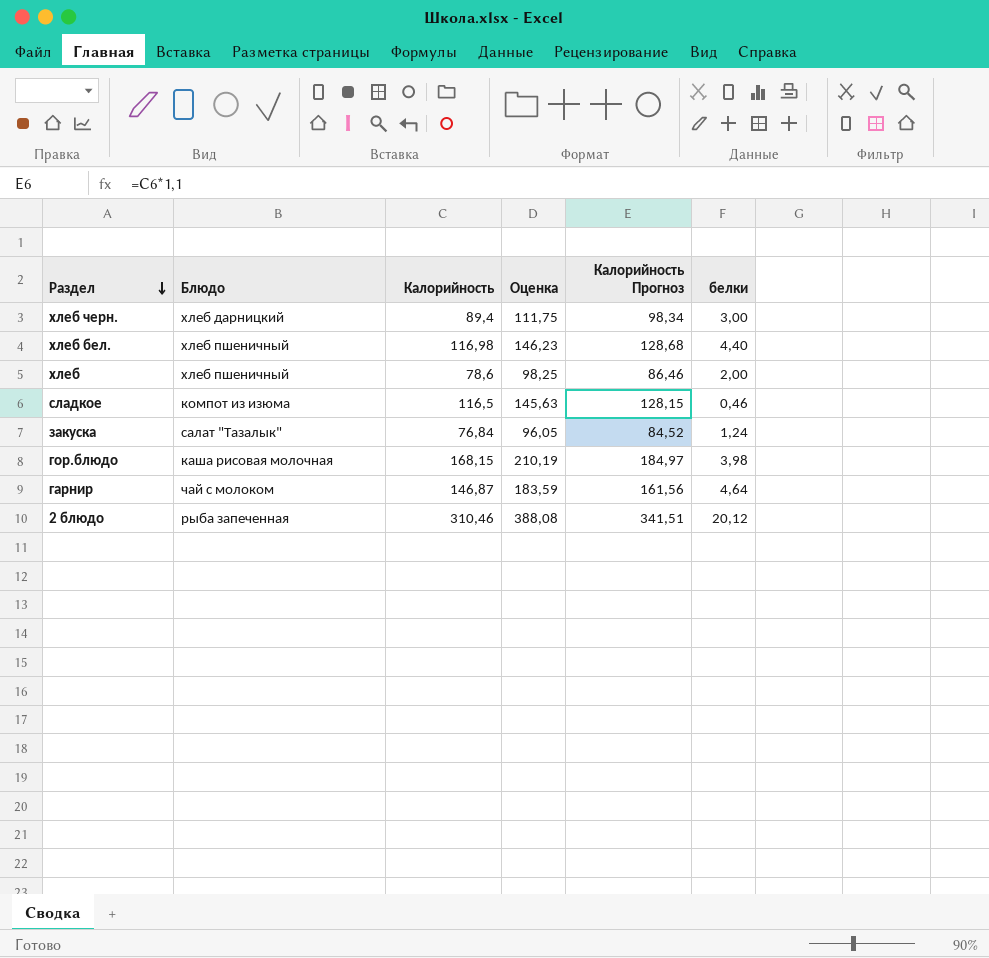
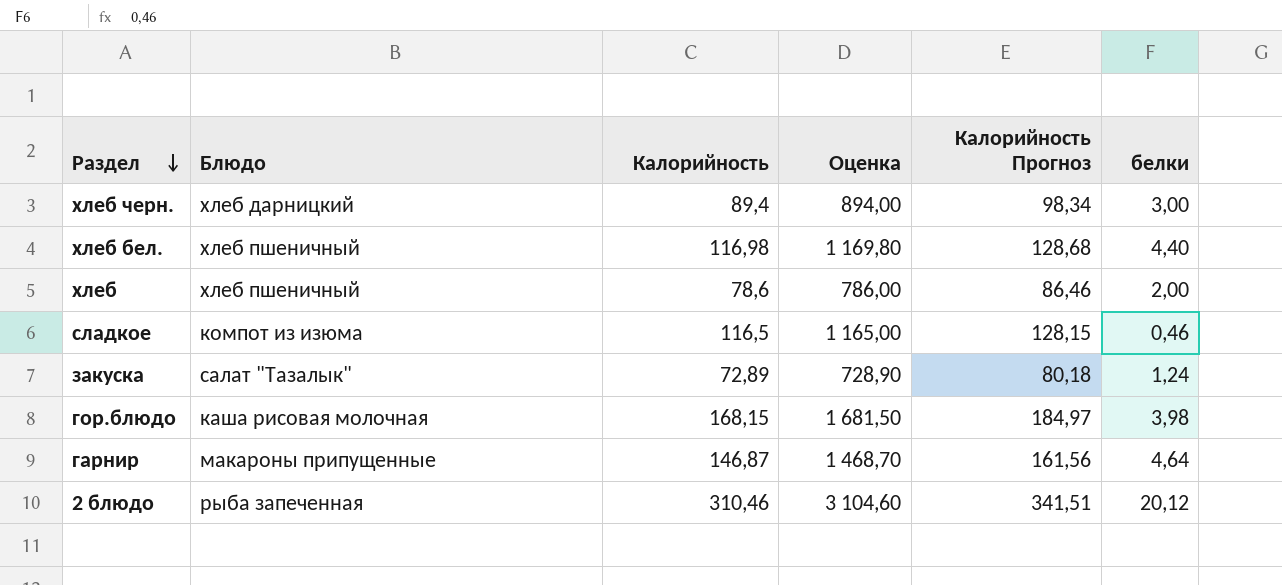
column Оценка | formula: [Калорийность] * 1,25 -> [Калорийность] * 10
закуска | Калорийность: 76,84 -> 72,89
закуска | Калорийность Прогноз: 84,52 -> 80,18
гарнир | Блюдо: чай с молоком -> макароны припущенные

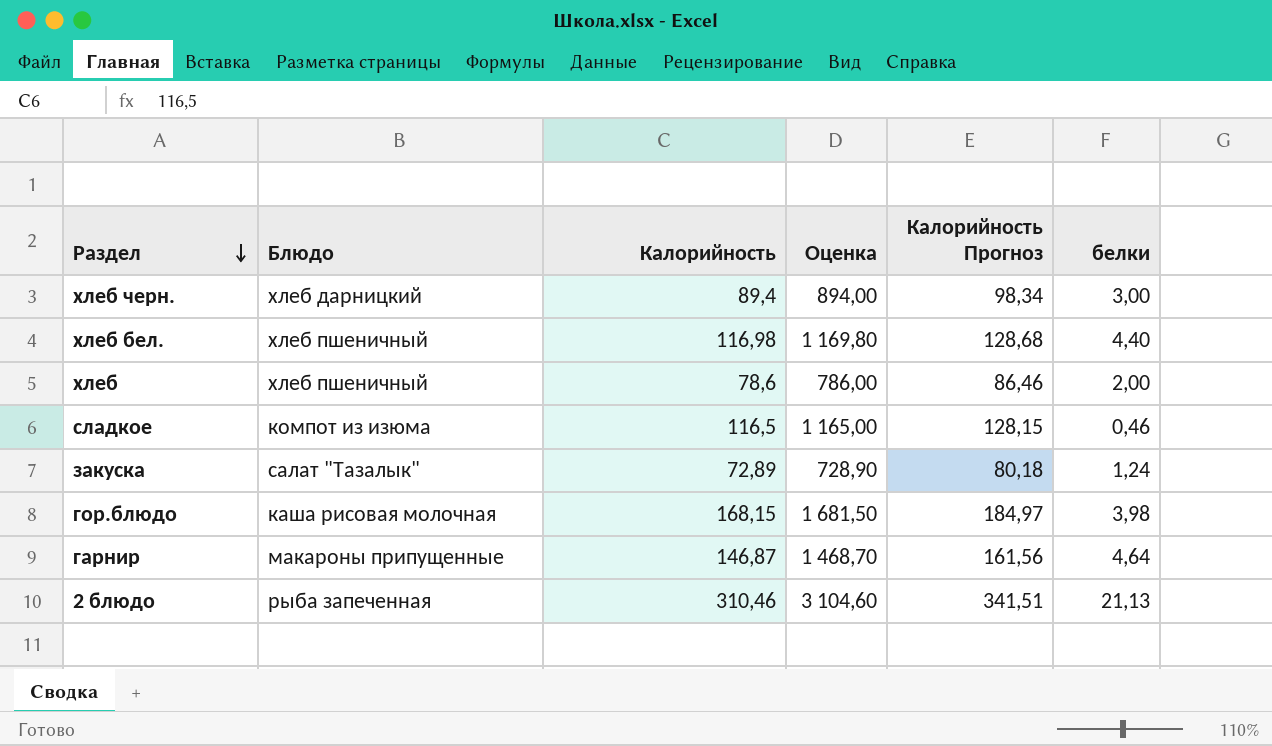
2 блюдо | белки: 20,12 -> 21,13

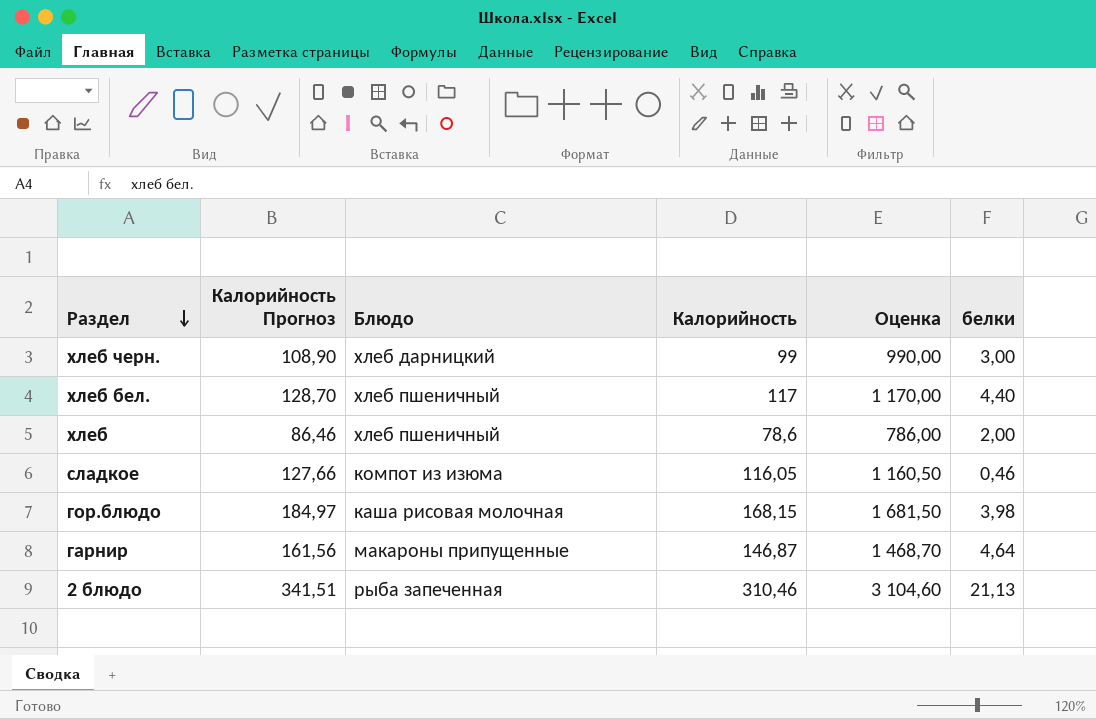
column Калорийность Прогноз | position: 5 -> 2
row закуска: салат "Тазалык" | 72,89 | 728,90 | 80,18 | 1,24 -> none
хлеб черн. | Калорийность Прогноз: 98,34 -> 108,90
хлеб черн. | Калорийность: 89,4 -> 99
хлеб черн. | Оценка: 894,00 -> 990,00
хлеб бел. | Калорийность Прогноз: 128,68 -> 128,70
хлеб бел. | Калорийность: 116,98 -> 117
хлеб бел. | Оценка: 1 169,80 -> 1 170,00
сладкое | Калорийность Прогноз: 128,15 -> 127,66
сладкое | Калорийность: 116,5 -> 116,05
сладкое | Оценка: 1 165,00 -> 1 160,50

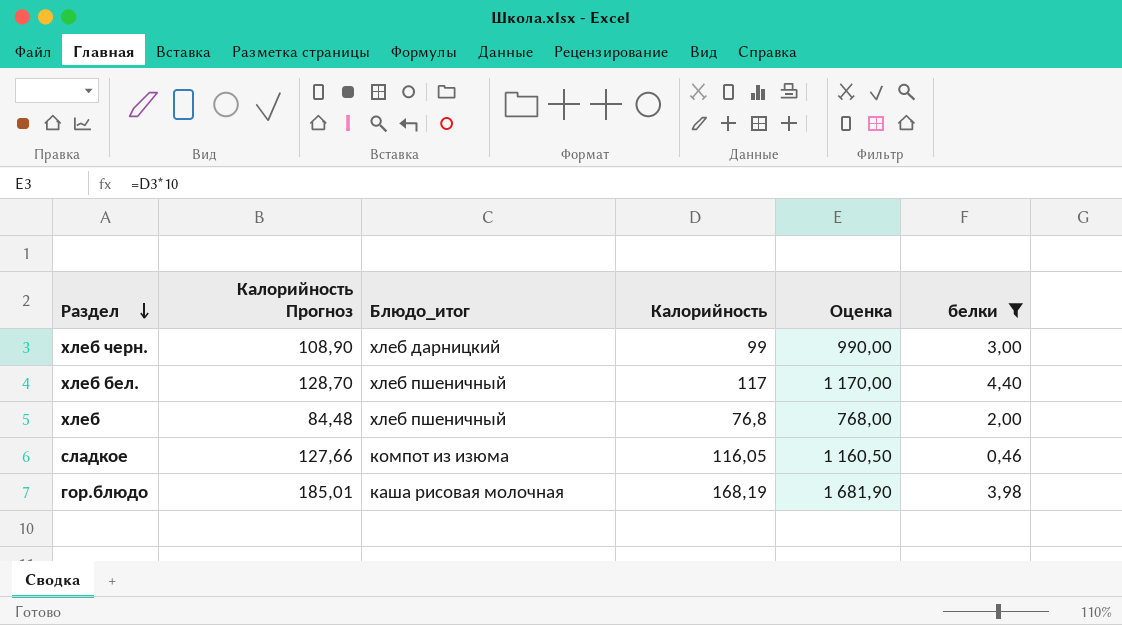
filter: none -> белки <= 4,40
column name: Блюдо -> Блюдо_итог
хлеб | Калорийность Прогноз: 86,46 -> 84,48
хлеб | Калорийность: 78,6 -> 76,8
хлеб | Оценка: 786,00 -> 768,00
гор.блюдо | Калорийность Прогноз: 184,97 -> 185,01
гор.блюдо | Калорийность: 168,15 -> 168,19
гор.блюдо | Оценка: 1 681,50 -> 1 681,90

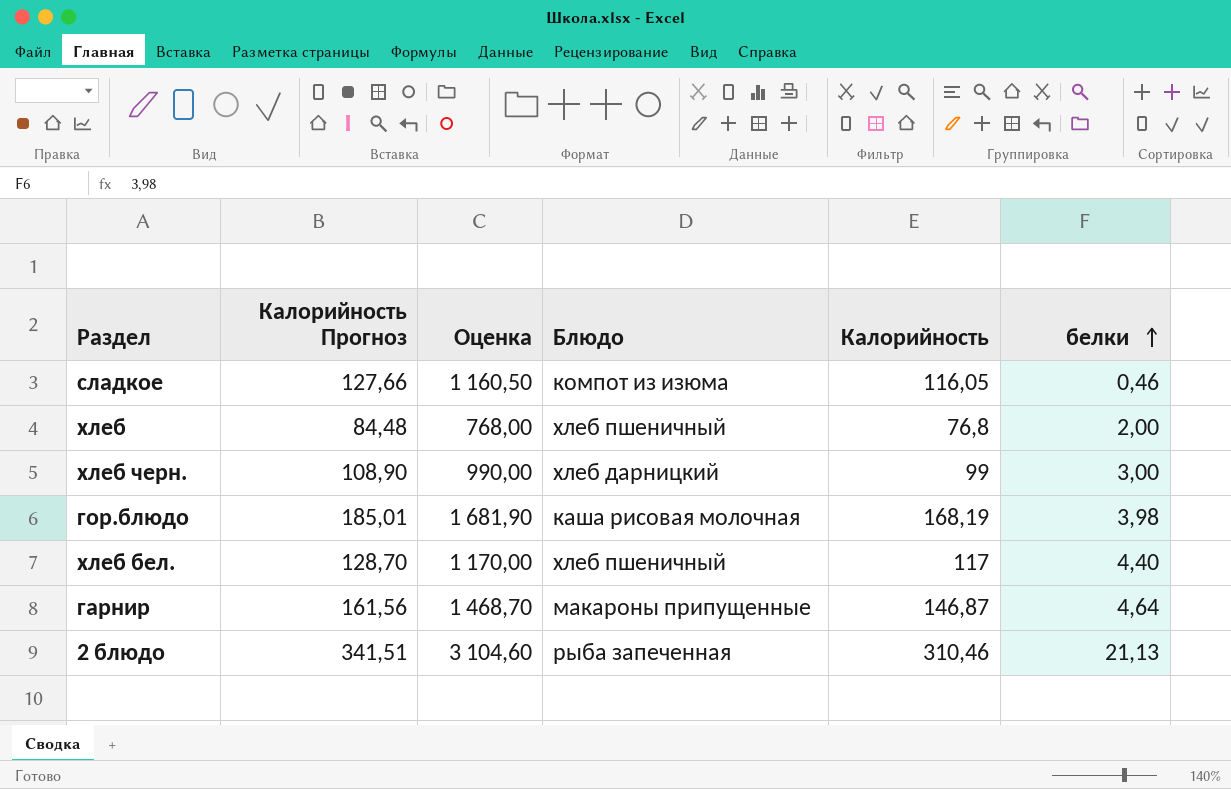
filter: белки <= 4,40 -> none
row order: Раздел descending -> белки ascending
column Оценка | position: 5 -> 3
column name: Блюдо_итог -> Блюдо

